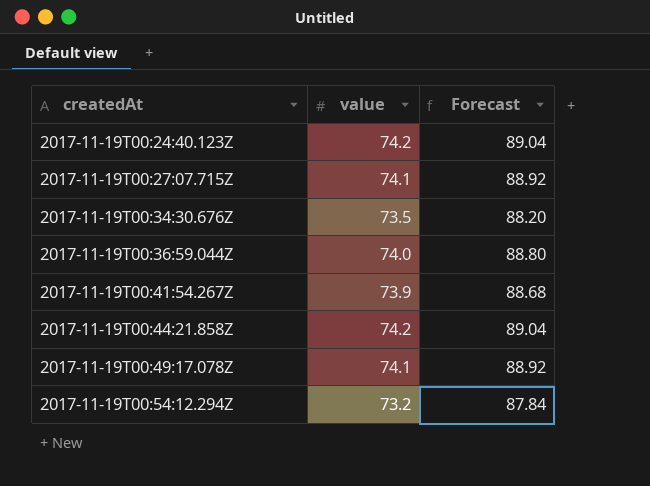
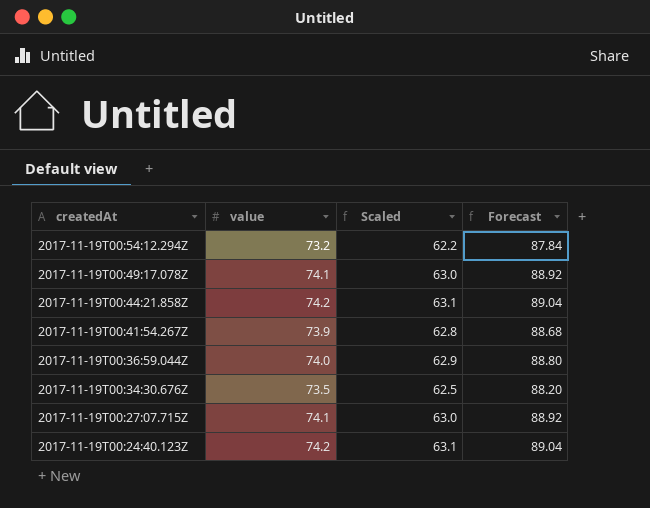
row order: createdAt ascending -> createdAt descending
column Scaled | formula: none -> [value] * 0.85

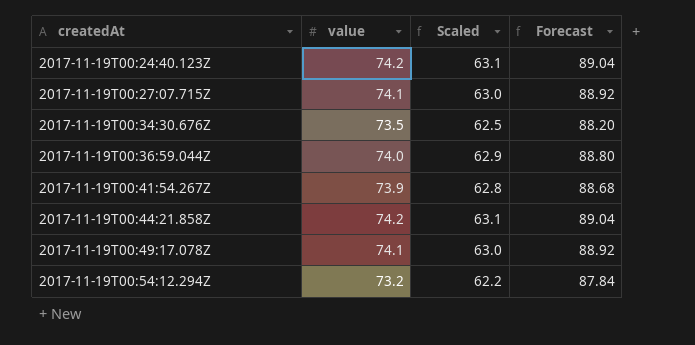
row order: createdAt descending -> createdAt ascending

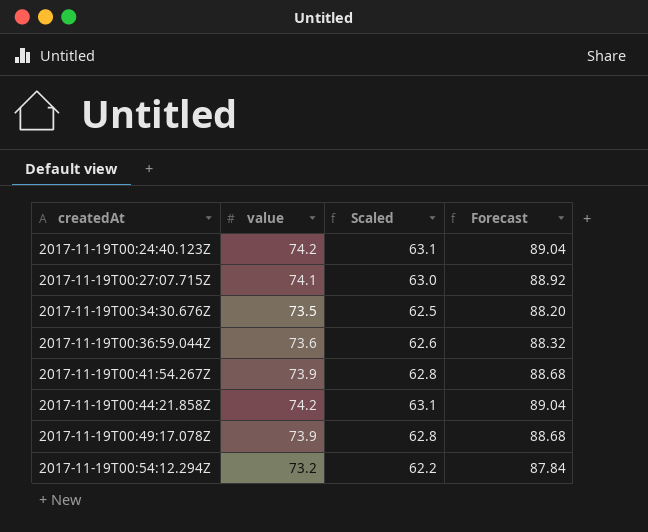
2017-11-19T00:36:59.044Z | value: 74.0 -> 73.6
2017-11-19T00:36:59.044Z | Scaled: 62.9 -> 62.6
2017-11-19T00:36:59.044Z | Forecast: 88.80 -> 88.32
2017-11-19T00:49:17.078Z | value: 74.1 -> 73.9
2017-11-19T00:49:17.078Z | Scaled: 63.0 -> 62.8
2017-11-19T00:49:17.078Z | Forecast: 88.92 -> 88.68

